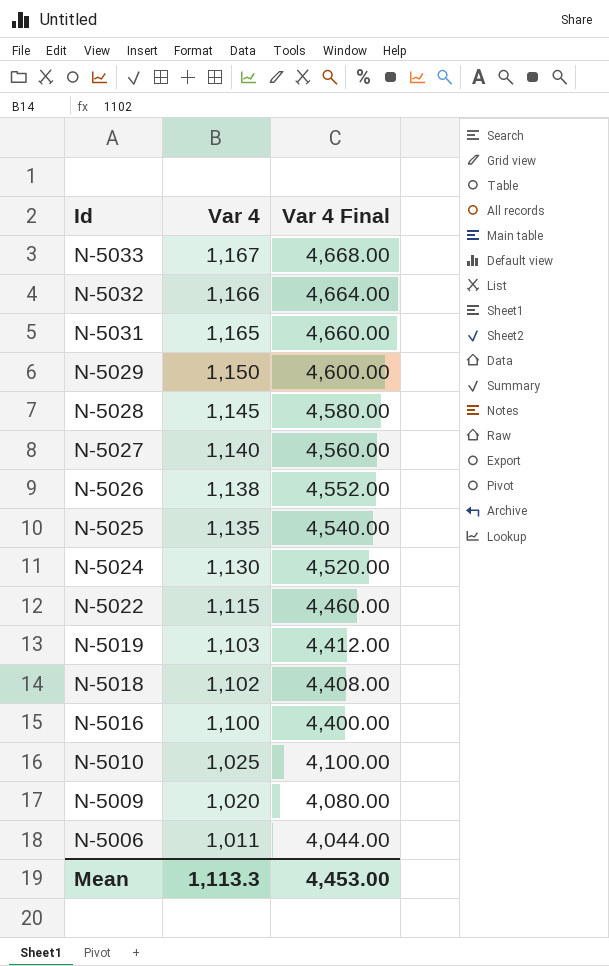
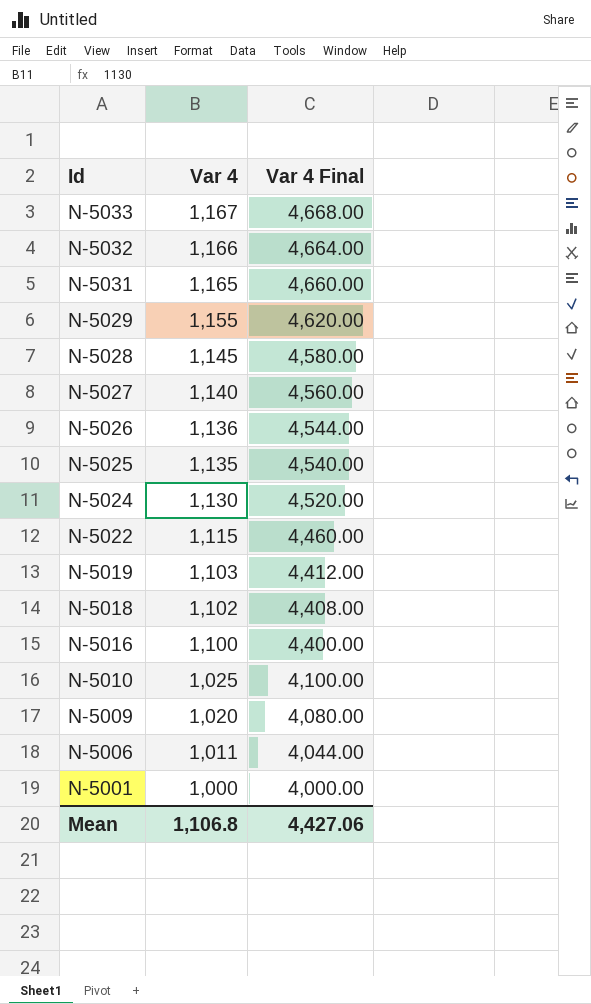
N-5029 | Var 4: 1,150 -> 1,155
N-5029 | Var 4 Final: 4,600.00 -> 4,620.00
N-5026 | Var 4: 1,138 -> 1,136
N-5026 | Var 4 Final: 4,552.00 -> 4,544.00
row N-5001: none -> 1,000 | 4,000.00
Mean | Var 4: 1,113.3 -> 1,106.8
Mean | Var 4 Final: 4,453.00 -> 4,427.06

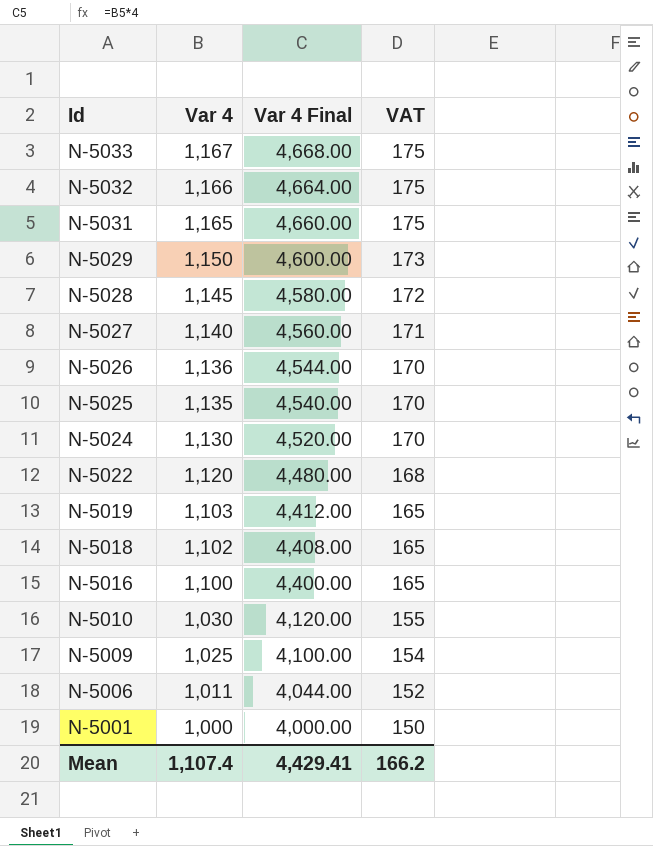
column VAT | formula: none -> [Var 4] * 0.15
N-5029 | Var 4: 1,155 -> 1,150
N-5029 | Var 4 Final: 4,620.00 -> 4,600.00
N-5022 | Var 4: 1,115 -> 1,120
N-5022 | Var 4 Final: 4,460.00 -> 4,480.00
N-5010 | Var 4: 1,025 -> 1,030
N-5010 | Var 4 Final: 4,100.00 -> 4,120.00
N-5009 | Var 4: 1,020 -> 1,025
N-5009 | Var 4 Final: 4,080.00 -> 4,100.00
Mean | Var 4: 1,106.8 -> 1,107.4
Mean | Var 4 Final: 4,427.06 -> 4,429.41

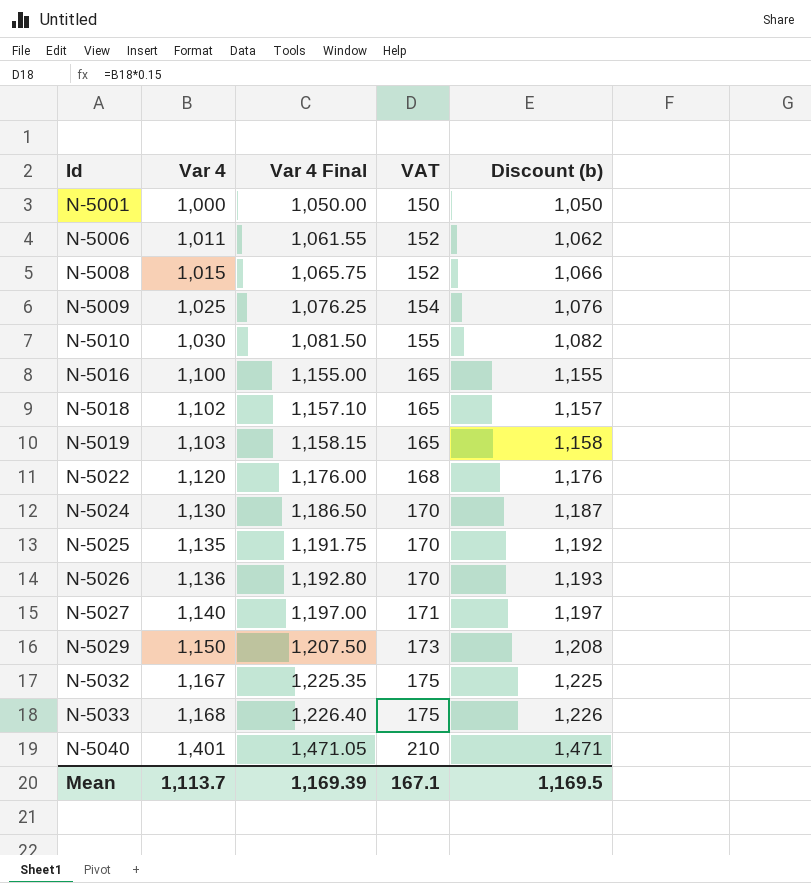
row order: Id descending -> Id ascending
column Var 4 Final | formula: [Var 4] * 4 -> [Var 4] * 1.05
column Discount (b) | formula: none -> [Var 4] * 1.05
row N-5031: 1,165 | 4,660.00 | 175 -> none
row N-5028: 1,145 | 4,580.00 | 172 -> none
row N-5008: none -> 1,015 | 1,065.75 | 152 | 1,066
N-5032 | Var 4: 1,166 -> 1,167
N-5033 | Var 4: 1,167 -> 1,168
row N-5040: none -> 1,401 | 1,471.05 | 210 | 1,471
Mean | Var 4: 1,107.4 -> 1,113.7
Mean | Var 4 Final: 4,429.41 -> 1,169.39
Mean | VAT: 166.2 -> 167.1

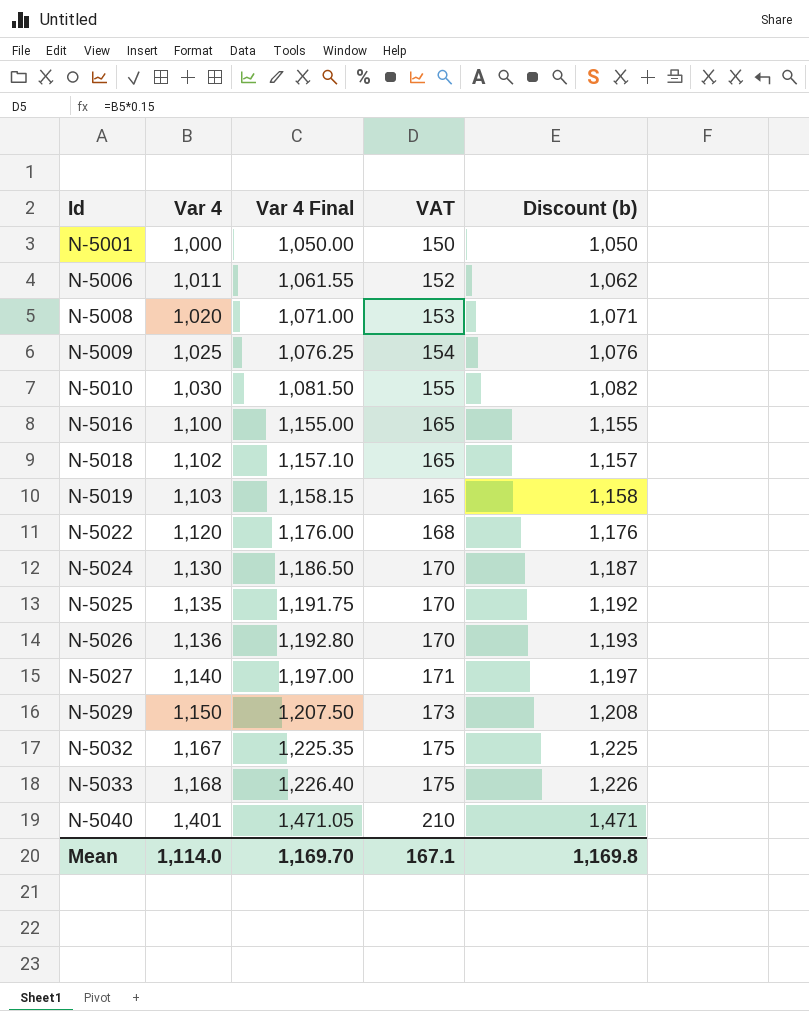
N-5008 | Var 4: 1,015 -> 1,020
N-5008 | Var 4 Final: 1,065.75 -> 1,071.00
N-5008 | VAT: 152 -> 153
N-5008 | Discount (b): 1,066 -> 1,071
Mean | Var 4: 1,113.7 -> 1,114.0
Mean | Var 4 Final: 1,169.39 -> 1,169.70
Mean | Discount (b): 1,169.5 -> 1,169.8

